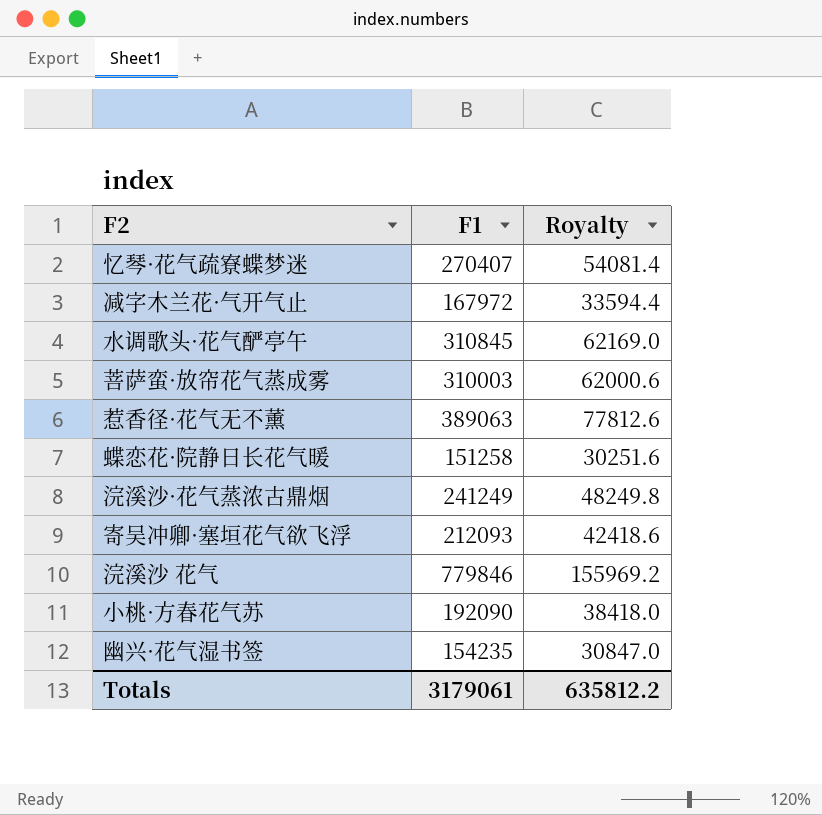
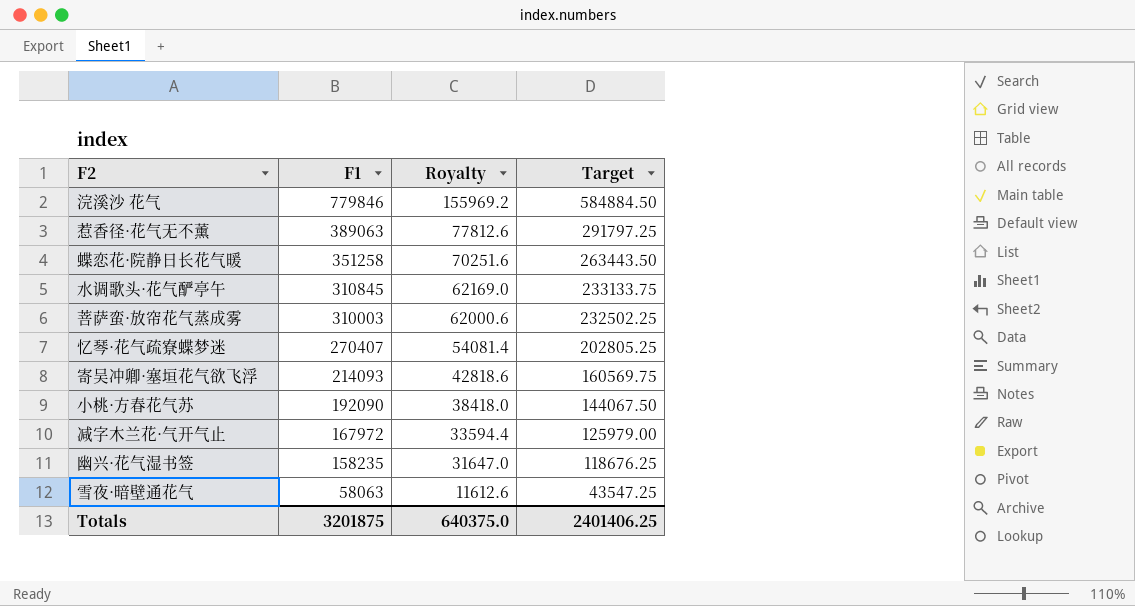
row order: none -> F1 descending
column Target | formula: none -> [F1] * 0.75
row 浣溪沙·花气蒸浓古鼎烟: 241249 | 48249.8 -> none
蝶恋花·院静日长花气暖 | F1: 151258 -> 351258
蝶恋花·院静日长花气暖 | Royalty: 30251.6 -> 70251.6
寄吴冲卿·塞垣花气欲飞浮 | F1: 212093 -> 214093
寄吴冲卿·塞垣花气欲飞浮 | Royalty: 42418.6 -> 42818.6
幽兴·花气湿书签 | F1: 154235 -> 158235
幽兴·花气湿书签 | Royalty: 30847.0 -> 31647.0
row 雪夜·暗壁通花气: none -> 58063 | 11612.6 | 43547.25
Totals | F1: 3179061 -> 3201875
Totals | Royalty: 635812.2 -> 640375.0

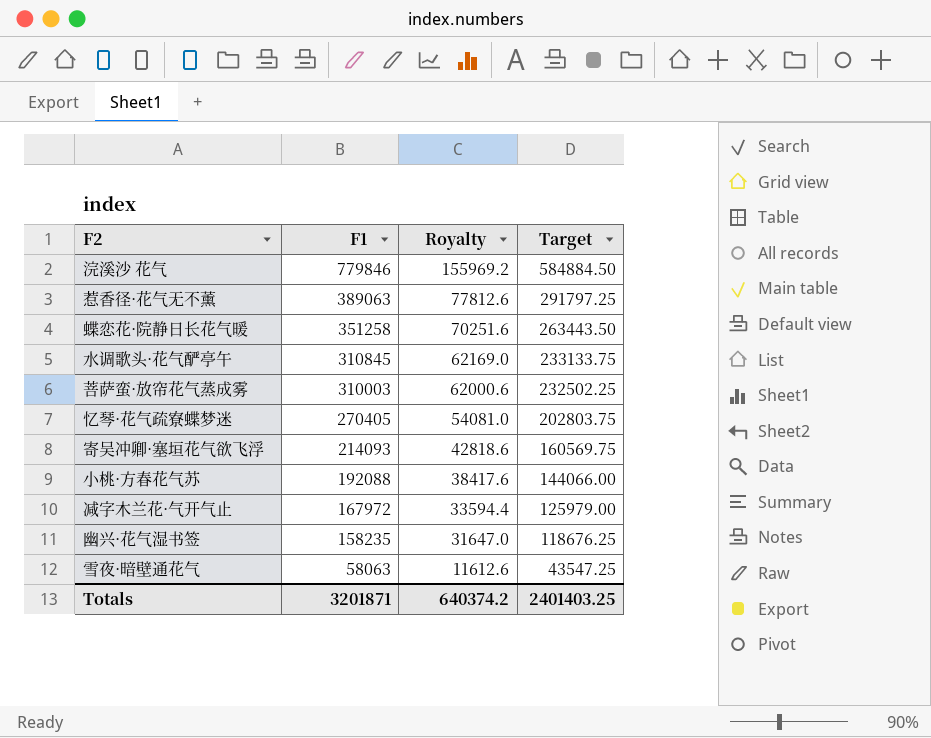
忆琴·花气疏寮蝶梦迷 | F1: 270407 -> 270405
忆琴·花气疏寮蝶梦迷 | Royalty: 54081.4 -> 54081.0
忆琴·花气疏寮蝶梦迷 | Target: 202805.25 -> 202803.75
小桃·方春花气苏 | F1: 192090 -> 192088
小桃·方春花气苏 | Royalty: 38418.0 -> 38417.6
小桃·方春花气苏 | Target: 144067.50 -> 144066.00
Totals | F1: 3201875 -> 3201871
Totals | Royalty: 640375.0 -> 640374.2
Totals | Target: 2401406.25 -> 2401403.25

